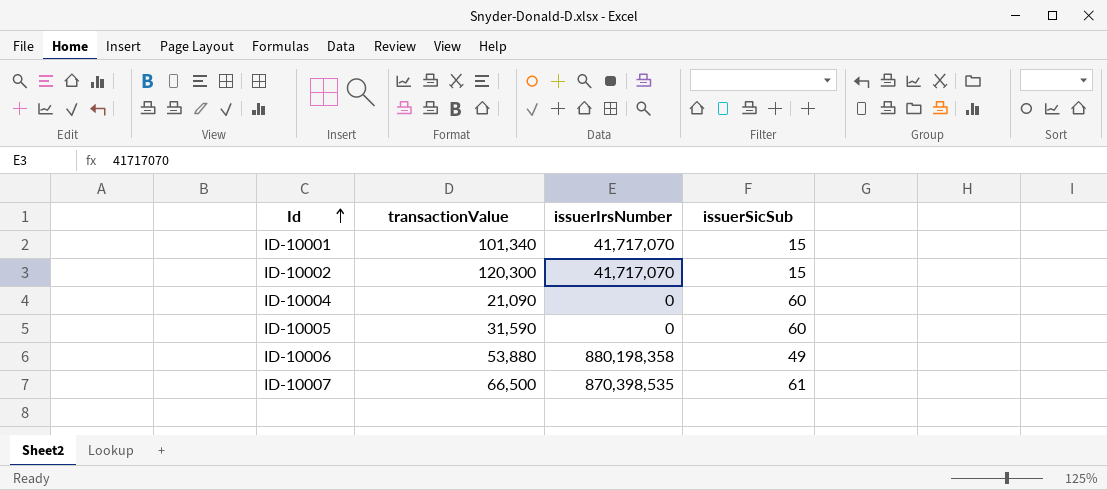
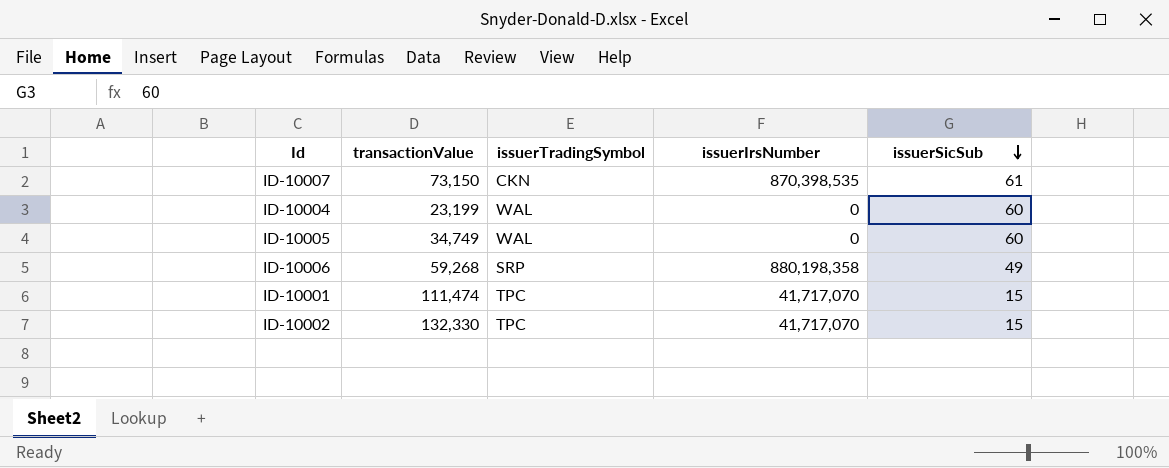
row order: Id ascending -> issuerSicSub descending
column issuerTradingSymbol | position: none -> 3
ID-10007 | transactionValue: 66,500 -> 73,150
ID-10004 | transactionValue: 21,090 -> 23,199
ID-10005 | transactionValue: 31,590 -> 34,749
ID-10006 | transactionValue: 53,880 -> 59,268
ID-10001 | transactionValue: 101,340 -> 111,474
ID-10002 | transactionValue: 120,300 -> 132,330

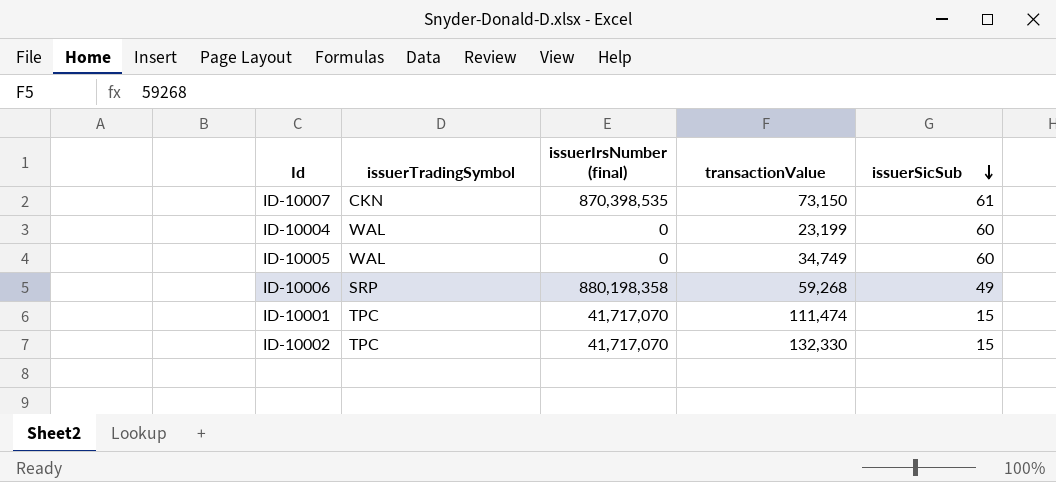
column name: issuerIrsNumber -> issuerIrsNumber (final)
column transactionValue | position: 2 -> 4

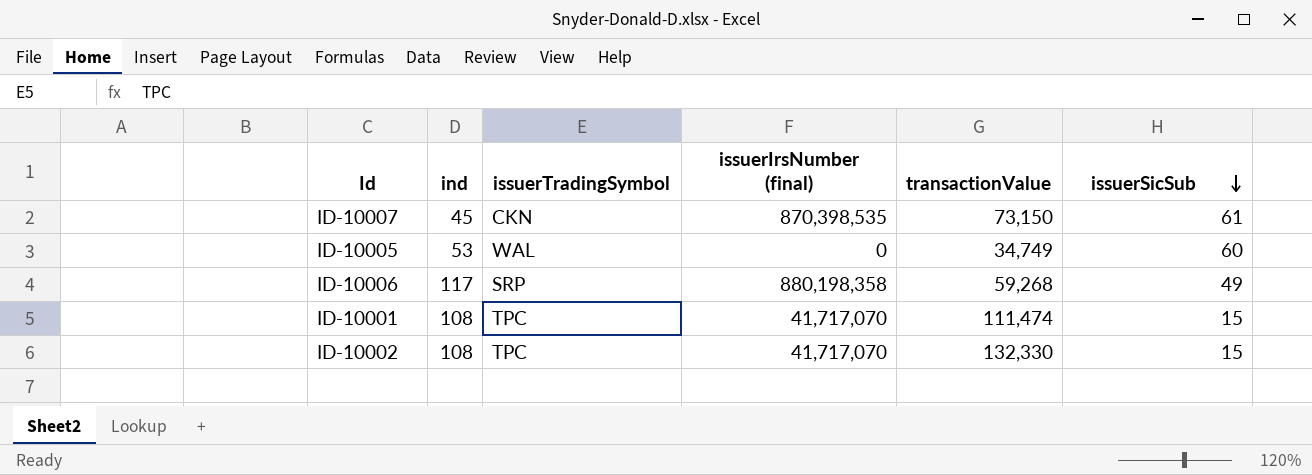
column ind | position: none -> 2
row ID-10004: WAL | 0 | 23,199 | 60 -> none

